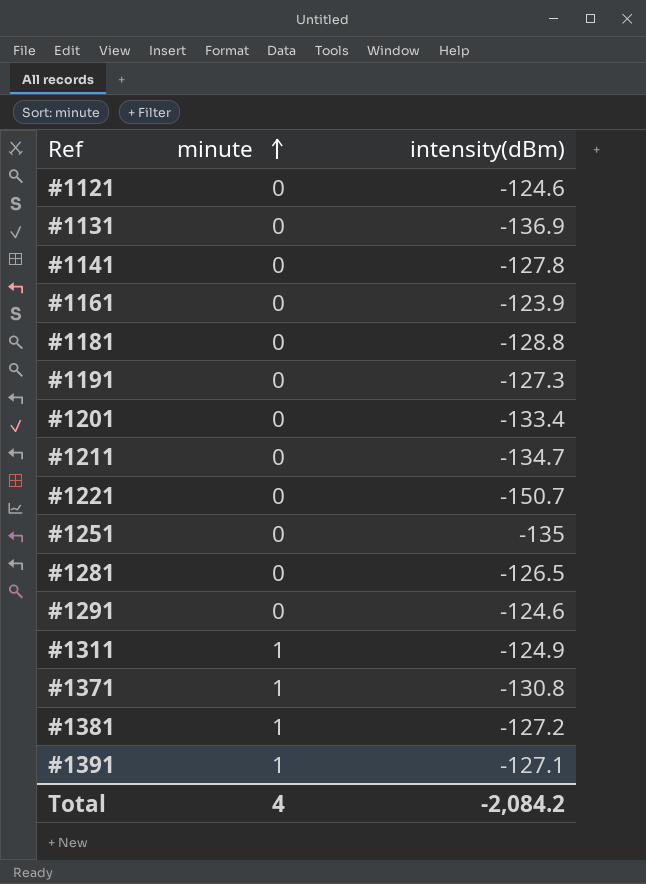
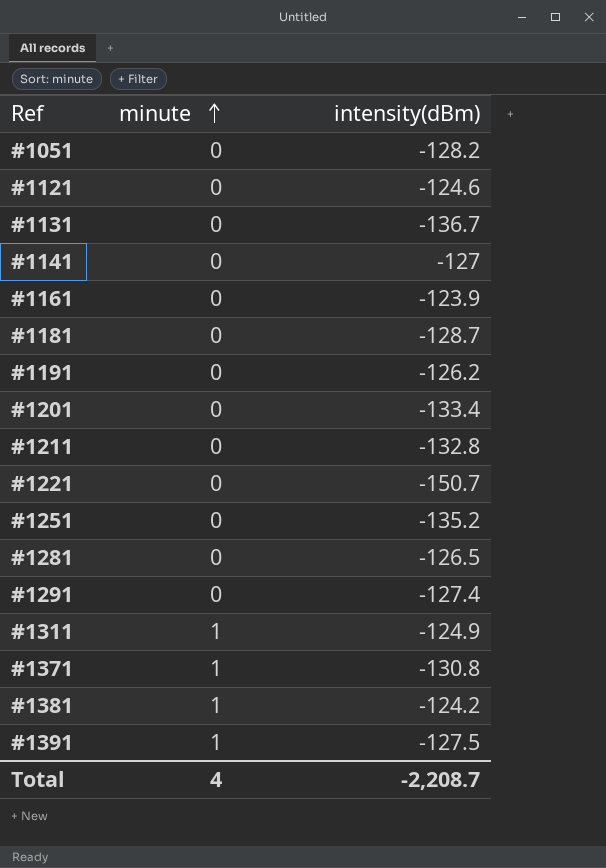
row #1051: none -> 0 | -128.2
#1131 | intensity(dBm): -136.9 -> -136.7
#1141 | intensity(dBm): -127.8 -> -127
#1181 | intensity(dBm): -128.8 -> -128.7
#1191 | intensity(dBm): -127.3 -> -126.2
#1211 | intensity(dBm): -134.7 -> -132.8
#1251 | intensity(dBm): -135 -> -135.2
#1291 | intensity(dBm): -124.6 -> -127.4
#1381 | intensity(dBm): -127.2 -> -124.2
#1391 | intensity(dBm): -127.1 -> -127.5
Total | intensity(dBm): -2,084.2 -> -2,208.7

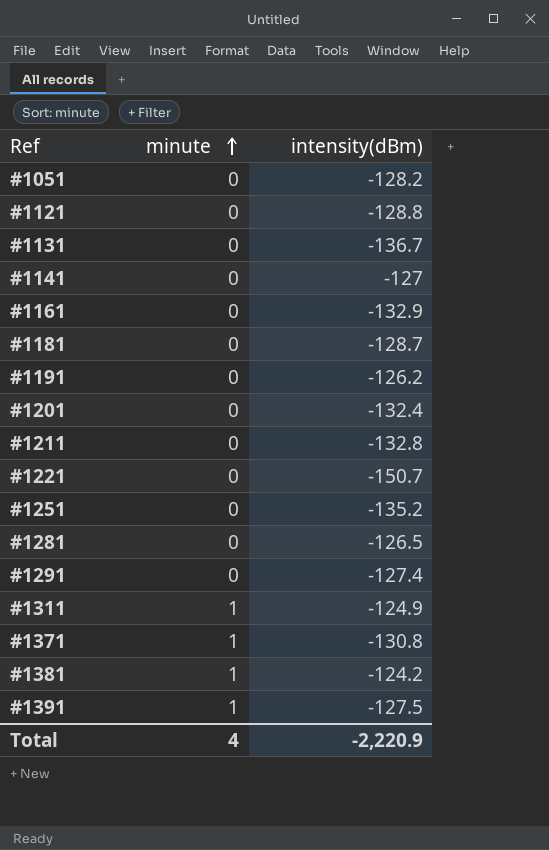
#1121 | intensity(dBm): -124.6 -> -128.8
#1161 | intensity(dBm): -123.9 -> -132.9
#1201 | intensity(dBm): -133.4 -> -132.4
Total | intensity(dBm): -2,208.7 -> -2,220.9

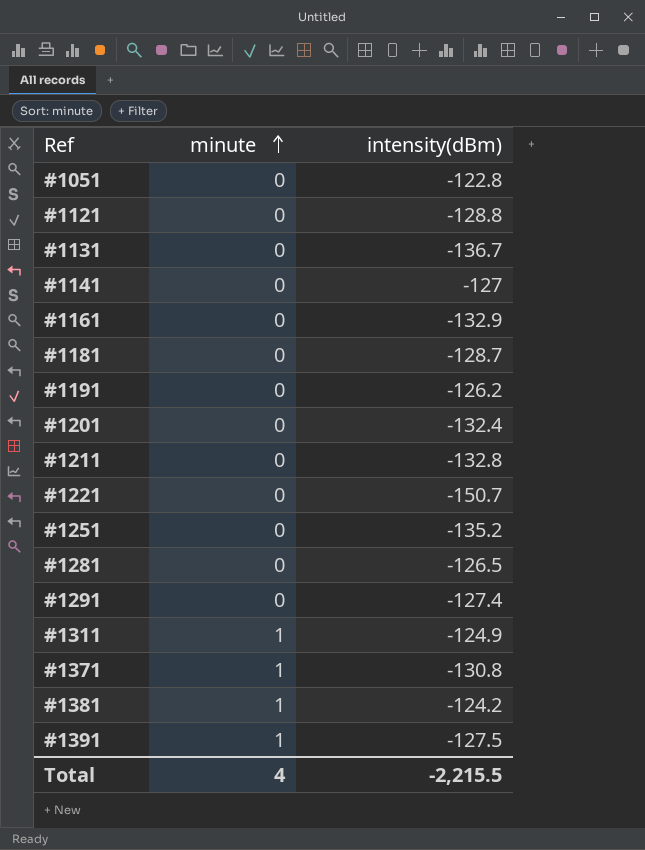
#1051 | intensity(dBm): -128.2 -> -122.8
Total | intensity(dBm): -2,220.9 -> -2,215.5

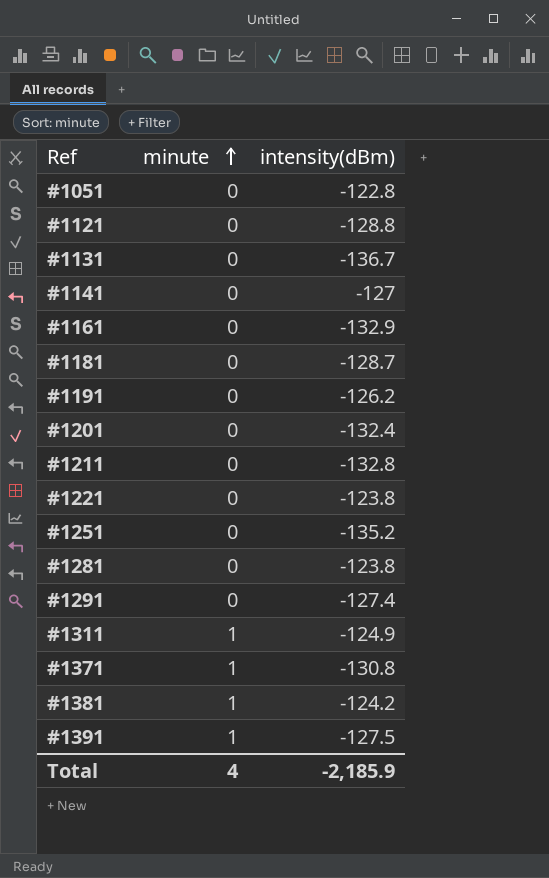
#1221 | intensity(dBm): -150.7 -> -123.8
#1281 | intensity(dBm): -126.5 -> -123.8
Total | intensity(dBm): -2,215.5 -> -2,185.9

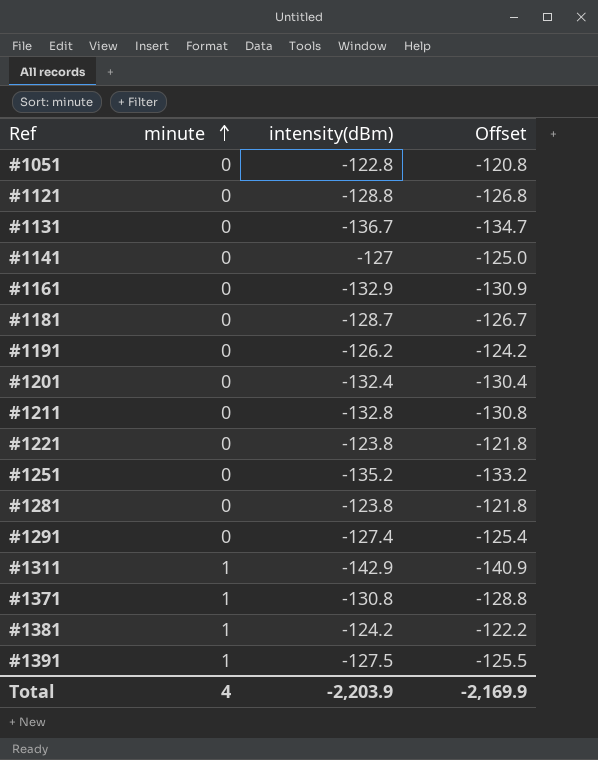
column Offset | formula: none -> [intensity(dBm)] + 2
#1311 | intensity(dBm): -124.9 -> -142.9
Total | intensity(dBm): -2,185.9 -> -2,203.9

